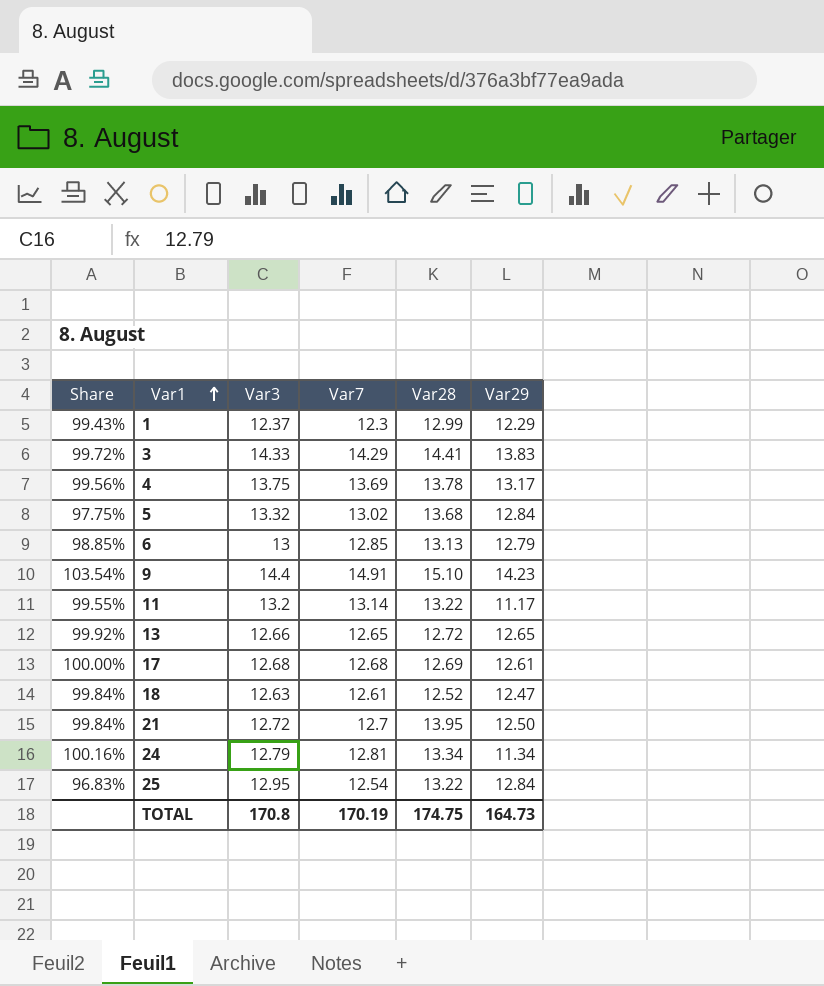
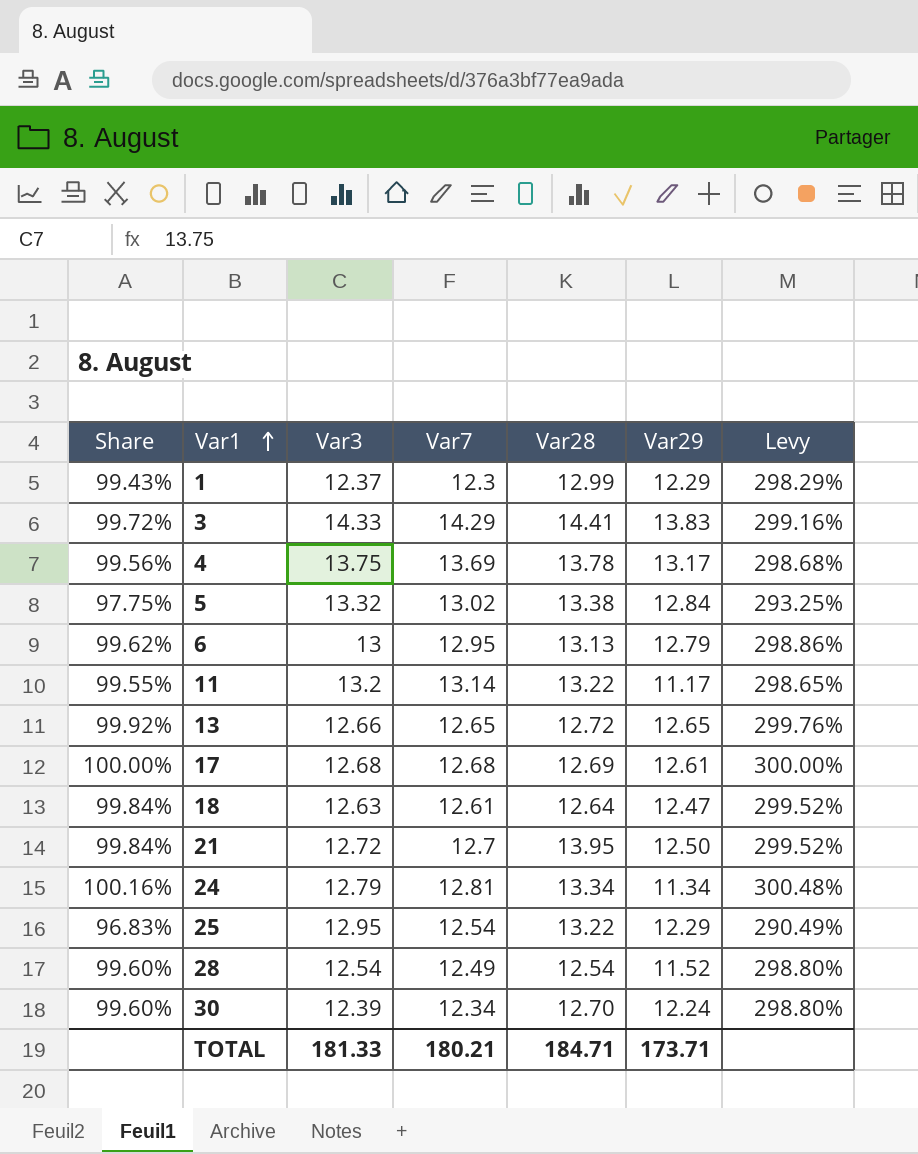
column Levy | formula: none -> [Share] * 3
row 9: 103.54% | 14.4 | 14.91 | 15.10 | 14.23 -> none
5 | Var28: 13.68 -> 13.38
6 | Share: 98.85% -> 99.62%
6 | Var7: 12.85 -> 12.95
18 | Var28: 12.52 -> 12.64
25 | Var29: 12.84 -> 12.29
row 28: none -> 99.60% | 12.54 | 12.49 | 12.54 | 11.52 | 298.80%
row 30: none -> 99.60% | 12.39 | 12.34 | 12.70 | 12.24 | 298.80%
TOTAL | Var3: 170.8 -> 181.33
TOTAL | Var7: 170.19 -> 180.21
TOTAL | Var28: 174.75 -> 184.71
TOTAL | Var29: 164.73 -> 173.71

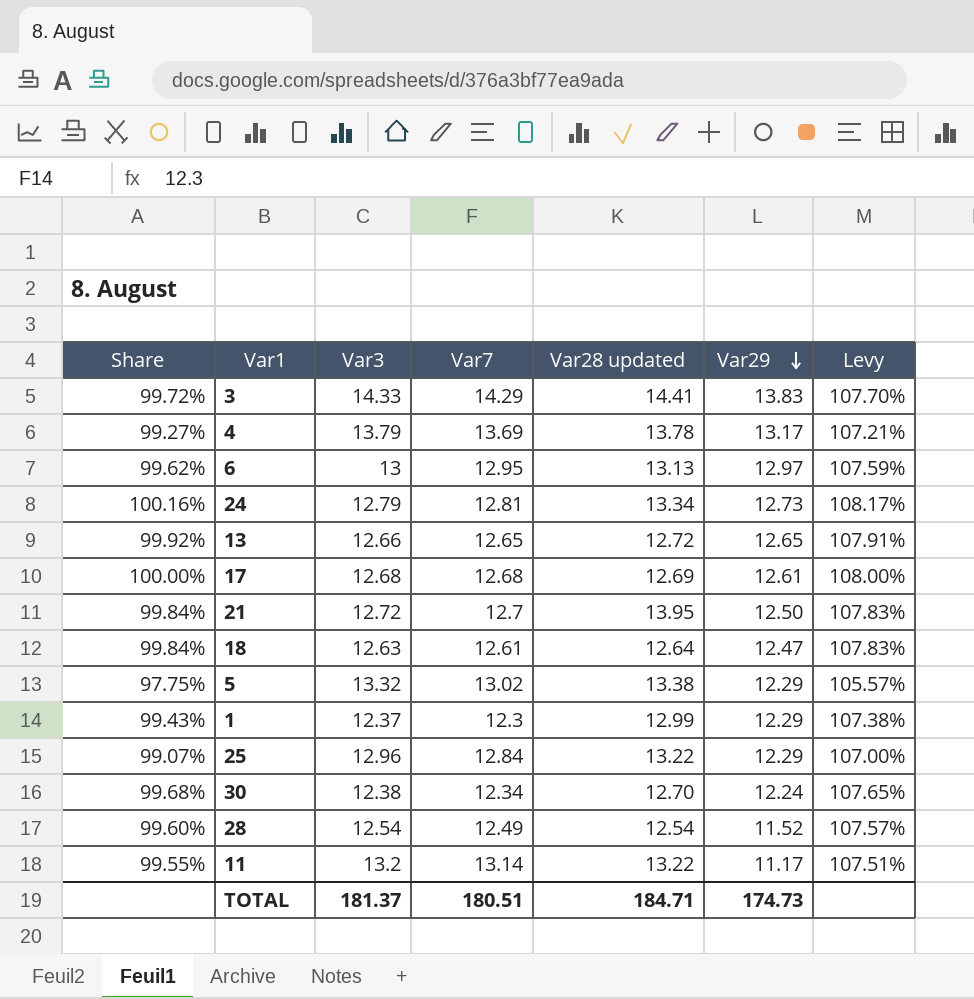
row order: Var1 ascending -> Var29 descending
column name: Var28 -> Var28 updated
column Levy | formula: [Share] * 3 -> [Share] * 1.08
4 | Share: 99.56% -> 99.27%
4 | Var3: 13.75 -> 13.79
6 | Var29: 12.79 -> 12.97
24 | Var29: 11.34 -> 12.73
5 | Var29: 12.84 -> 12.29
25 | Share: 96.83% -> 99.07%
25 | Var3: 12.95 -> 12.96
25 | Var7: 12.54 -> 12.84
30 | Share: 99.60% -> 99.68%
30 | Var3: 12.39 -> 12.38
TOTAL | Var3: 181.33 -> 181.37
TOTAL | Var7: 180.21 -> 180.51
TOTAL | Var29: 173.71 -> 174.73

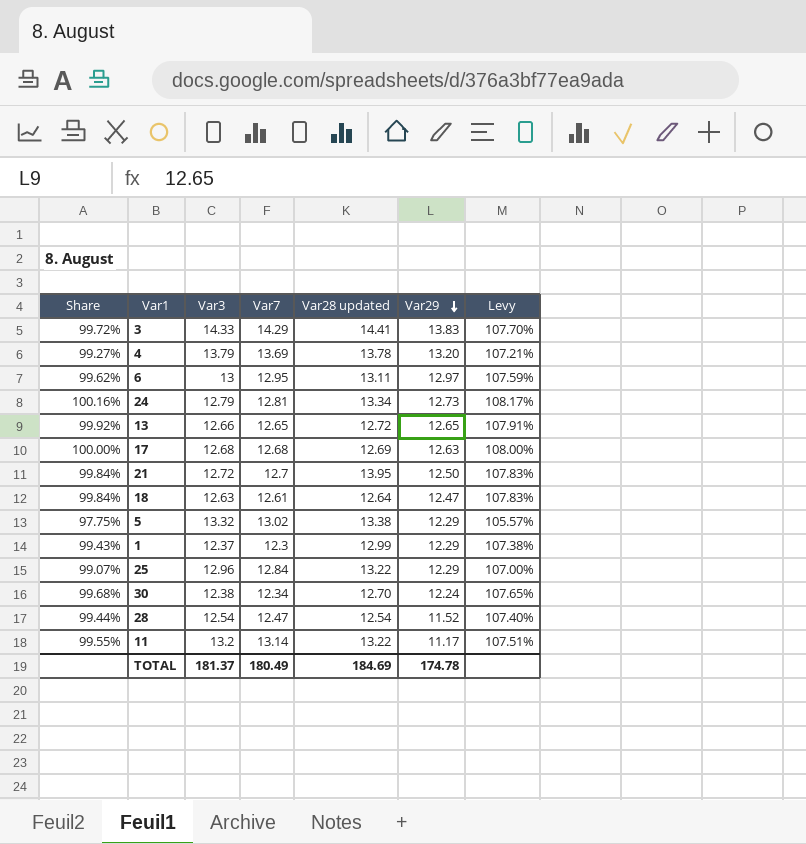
4 | Var29: 13.17 -> 13.20
6 | Var28 updated: 13.13 -> 13.11
17 | Var29: 12.61 -> 12.63
28 | Share: 99.60% -> 99.44%
28 | Var7: 12.49 -> 12.47
28 | Levy: 107.57% -> 107.40%
TOTAL | Var7: 180.51 -> 180.49
TOTAL | Var28 updated: 184.71 -> 184.69
TOTAL | Var29: 174.73 -> 174.78

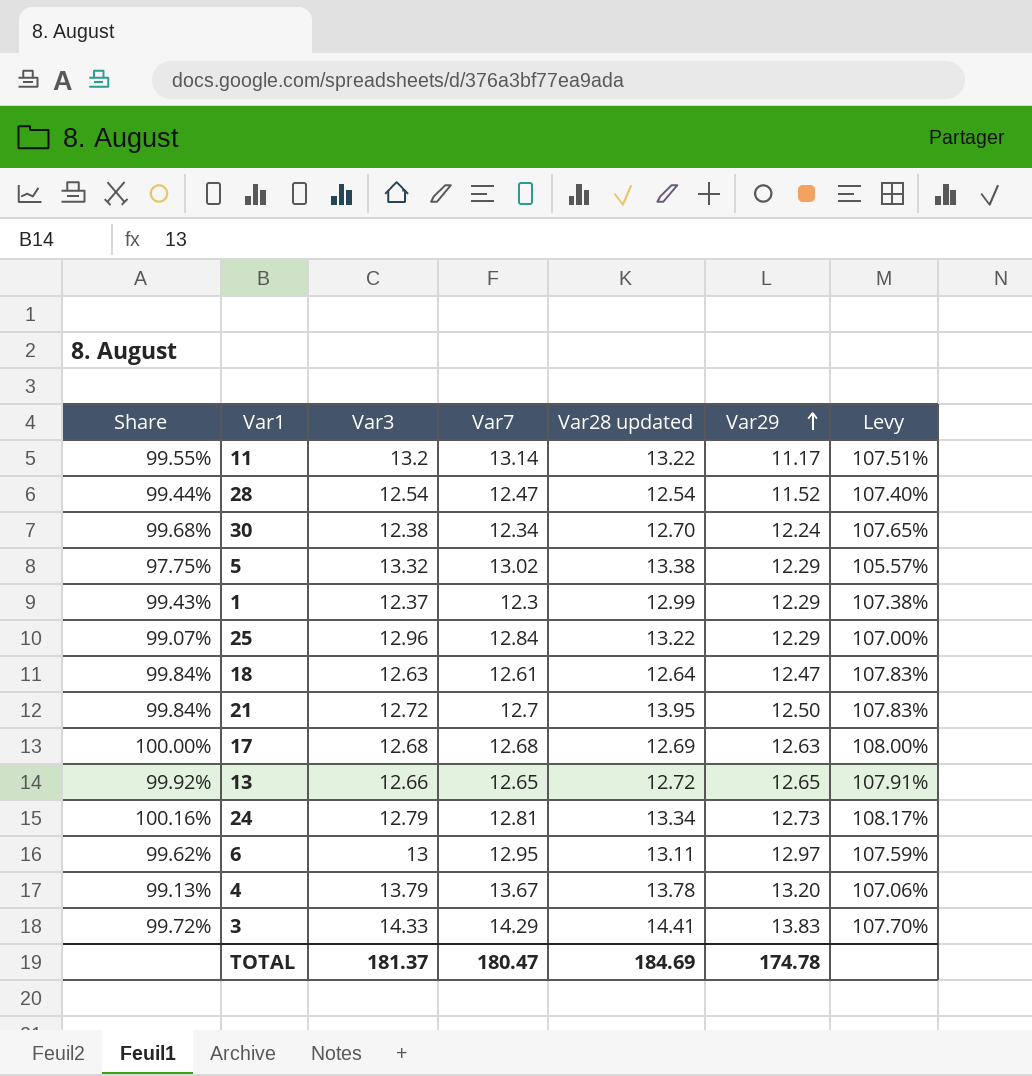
row order: Var29 descending -> Var29 ascending
4 | Share: 99.27% -> 99.13%
4 | Var7: 13.69 -> 13.67
4 | Levy: 107.21% -> 107.06%
TOTAL | Var7: 180.49 -> 180.47

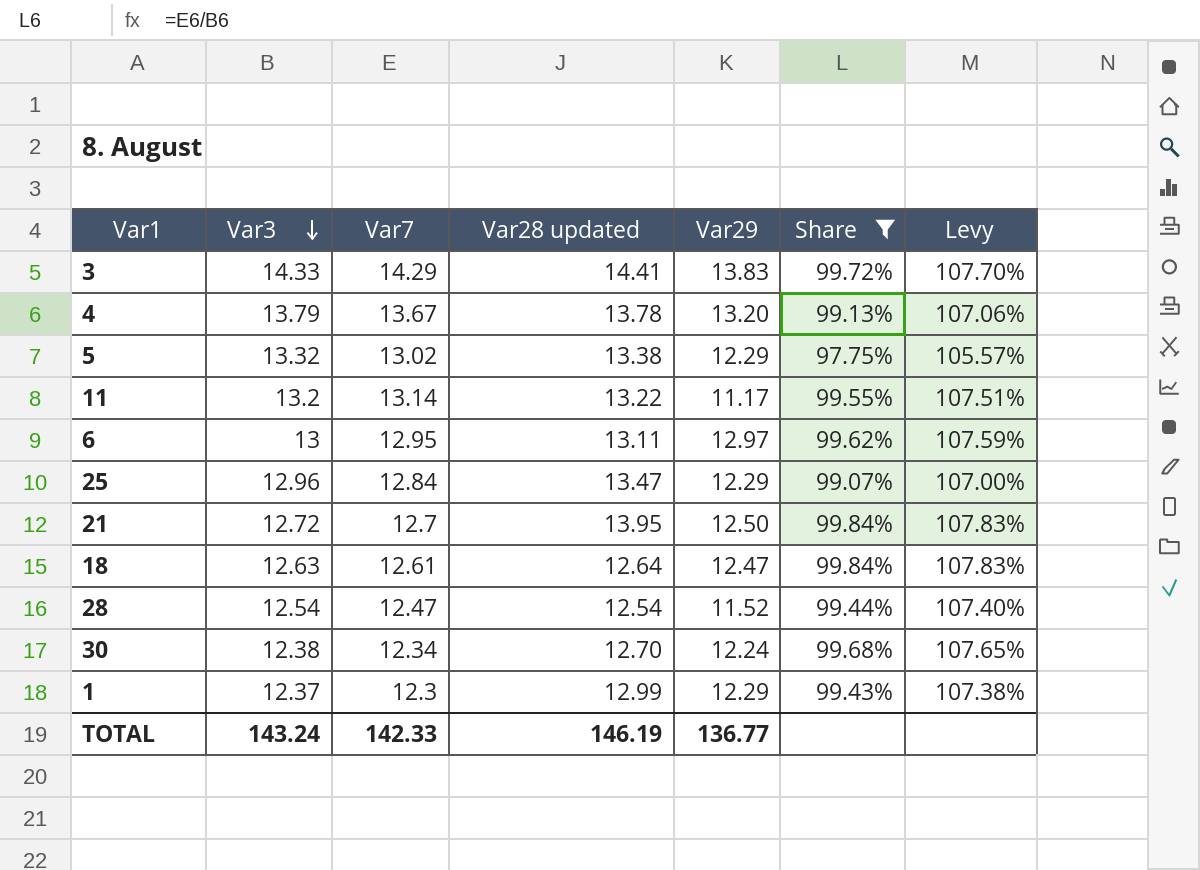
filter: none -> Share <= 99.84%
row order: Var29 ascending -> Var3 descending
column Share | position: 1 -> 6
25 | Var28 updated: 13.22 -> 13.47
TOTAL | Var3: 181.37 -> 143.24
TOTAL | Var7: 180.47 -> 142.33
TOTAL | Var28 updated: 184.69 -> 146.19
TOTAL | Var29: 174.78 -> 136.77

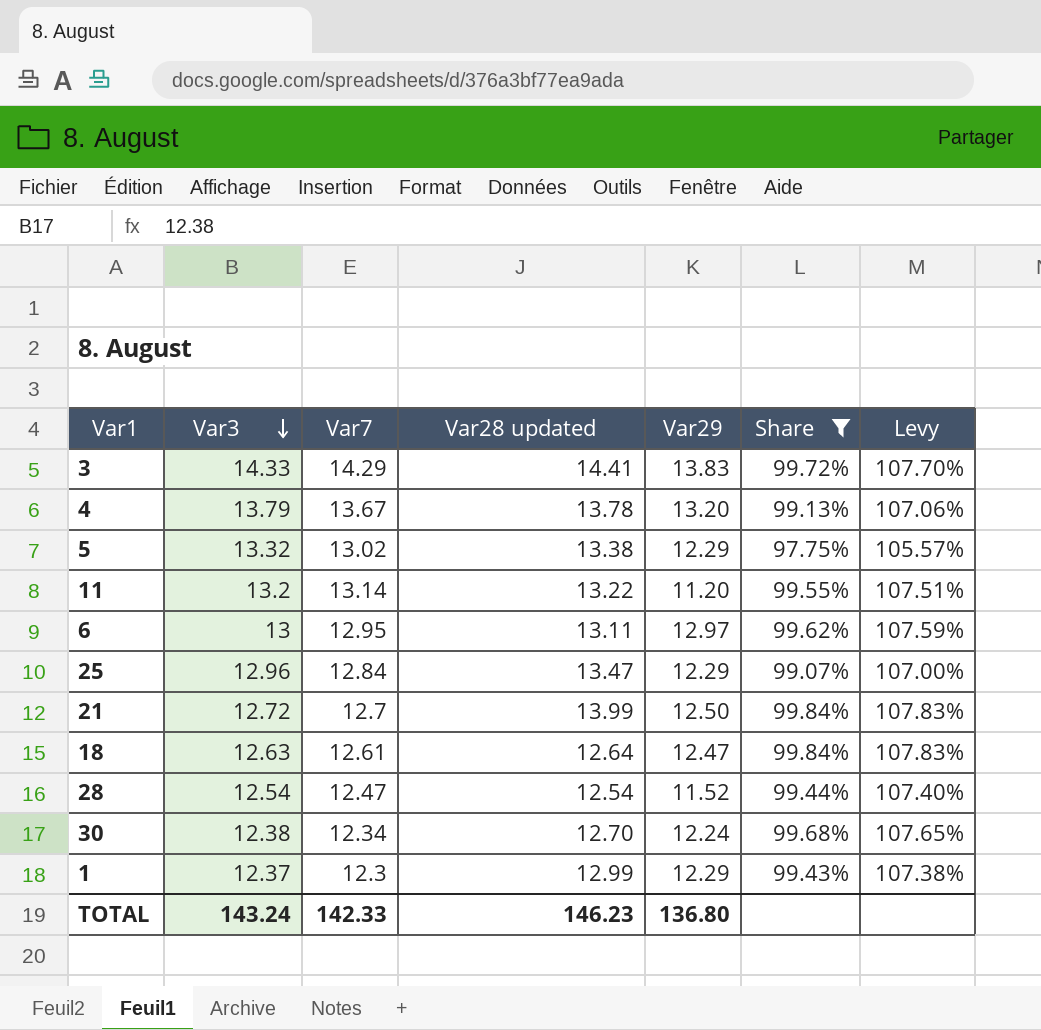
11 | Var29: 11.17 -> 11.20
21 | Var28 updated: 13.95 -> 13.99
TOTAL | Var28 updated: 146.19 -> 146.23
TOTAL | Var29: 136.77 -> 136.80

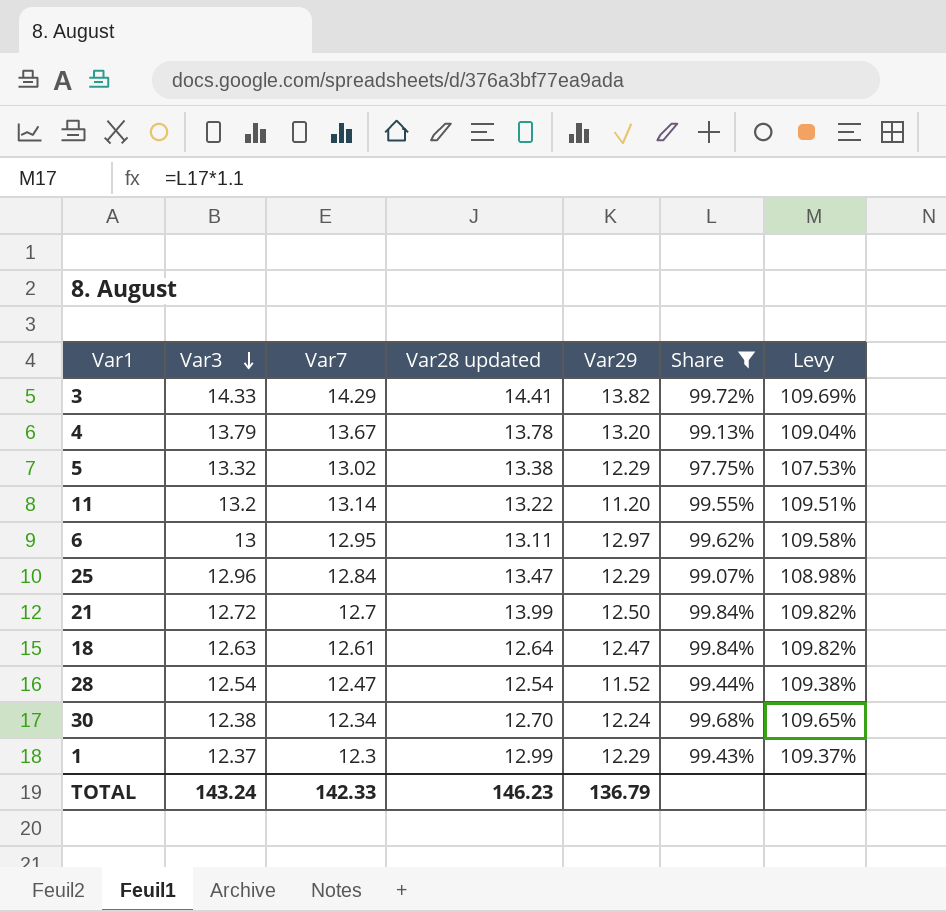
column Levy | formula: [Share] * 1.08 -> [Share] * 1.1
3 | Var29: 13.83 -> 13.82
TOTAL | Var29: 136.80 -> 136.79

